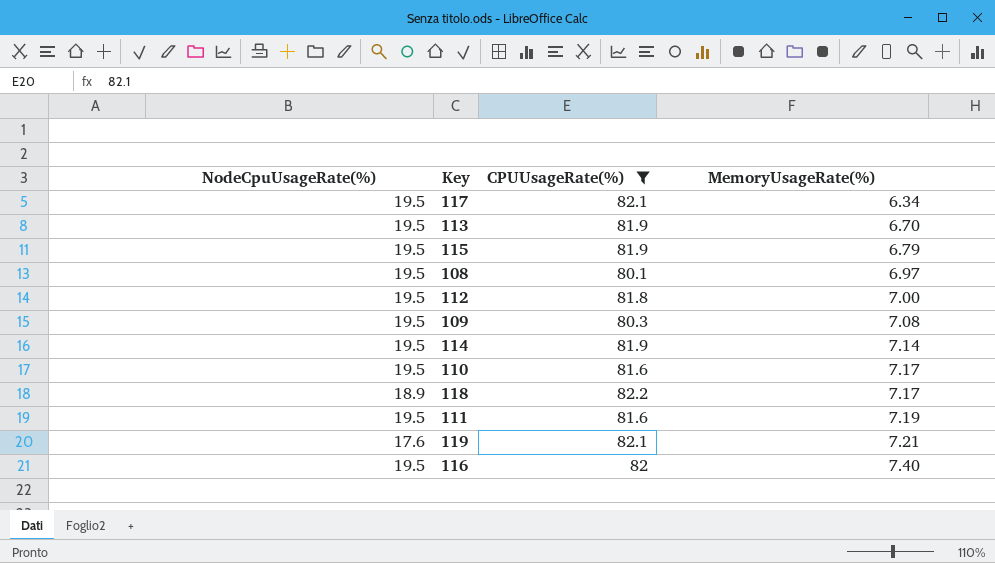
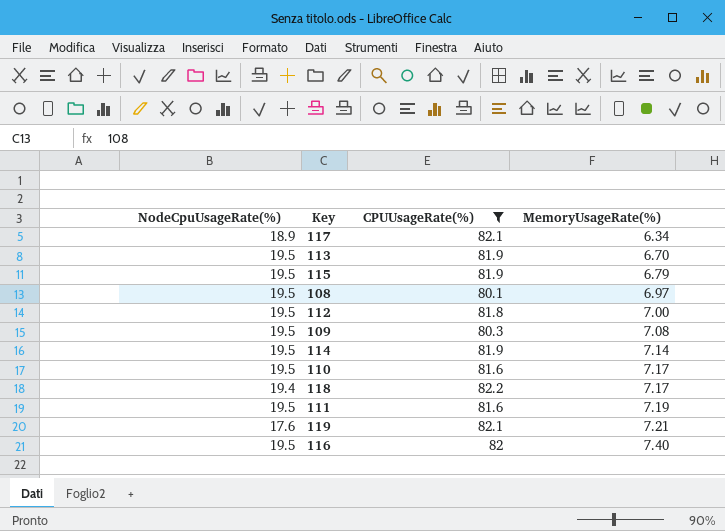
117 | NodeCpuUsageRate(%): 19.5 -> 18.9
118 | NodeCpuUsageRate(%): 18.9 -> 19.4

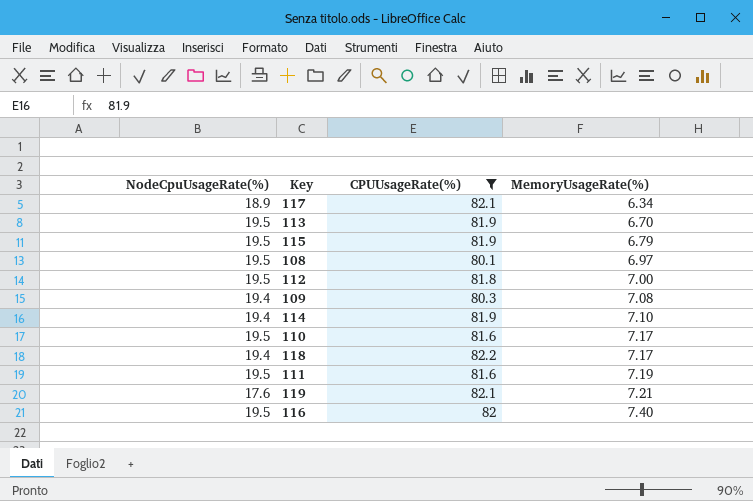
109 | NodeCpuUsageRate(%): 19.5 -> 19.4
114 | NodeCpuUsageRate(%): 19.5 -> 19.4
114 | MemoryUsageRate(%): 7.14 -> 7.10

